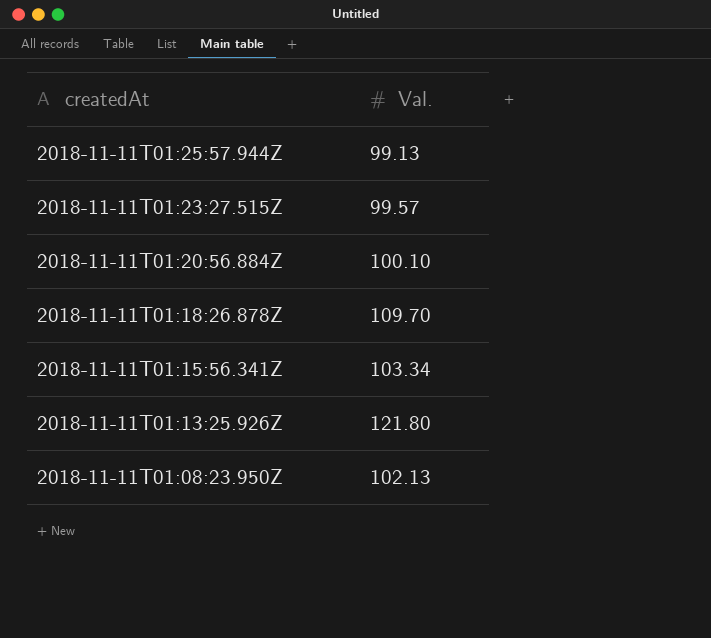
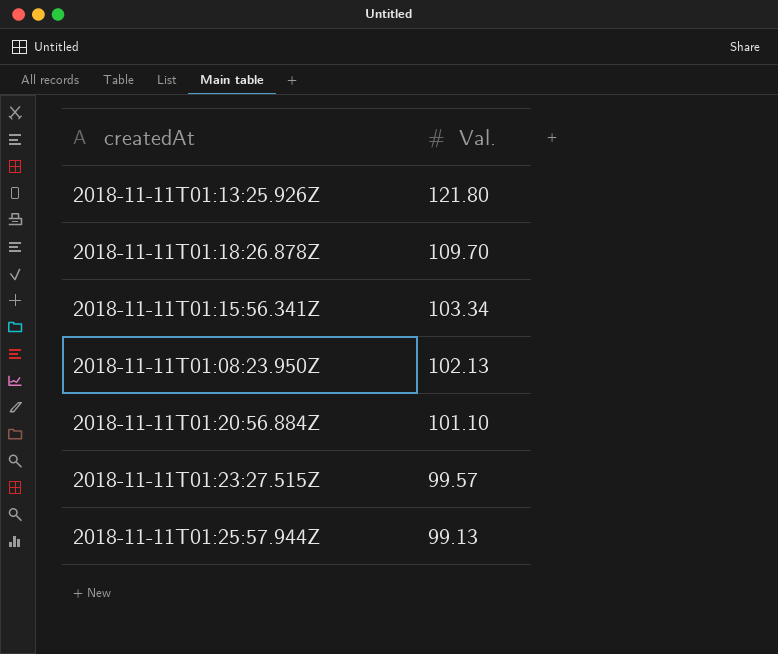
row order: createdAt descending -> Val. descending
2018-11-11T01:20:56.884Z | Val.: 100.10 -> 101.10

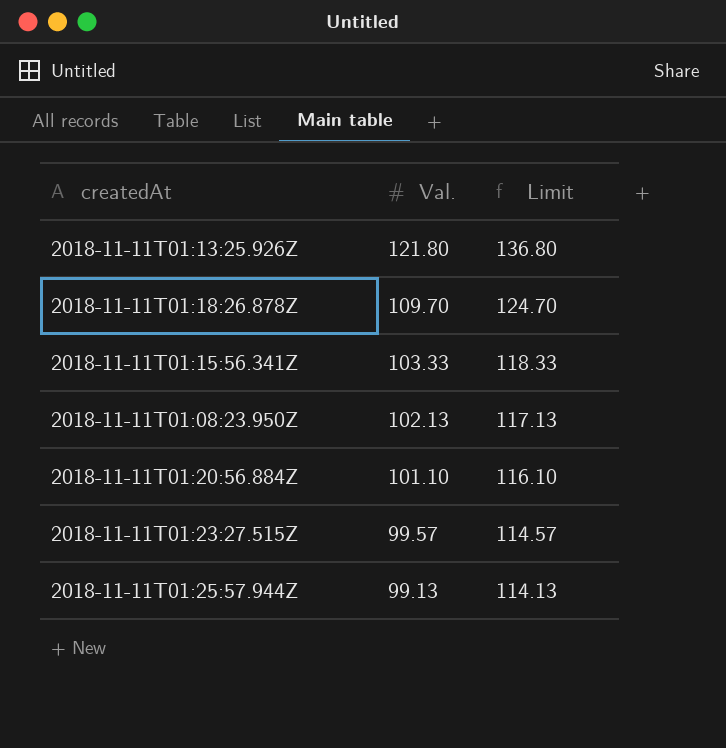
column Limit | formula: none -> [Val.] + 15
2018-11-11T01:15:56.341Z | Val.: 103.34 -> 103.33

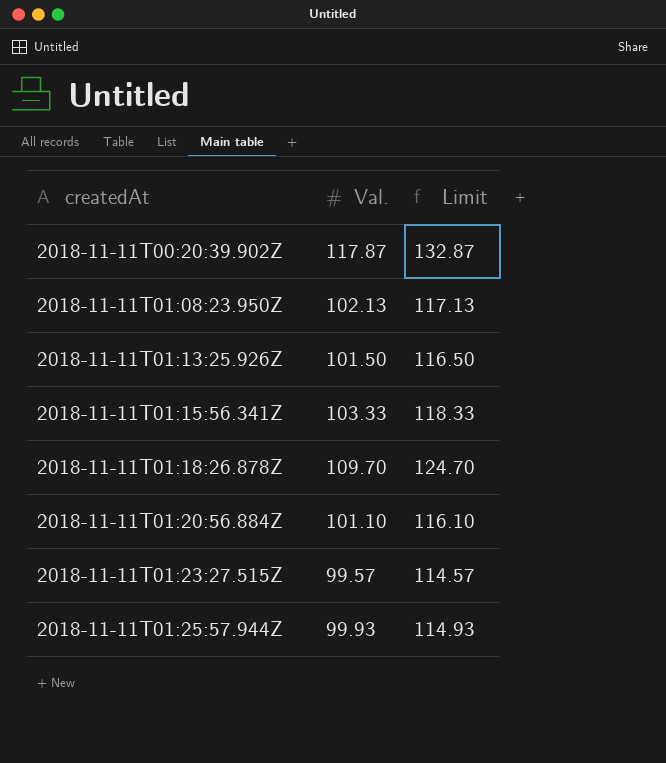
row order: Val. descending -> createdAt ascending
row 2018-11-11T00:20:39.902Z: none -> 117.87 | 132.87
2018-11-11T01:13:25.926Z | Val.: 121.80 -> 101.50
2018-11-11T01:13:25.926Z | Limit: 136.80 -> 116.50
2018-11-11T01:25:57.944Z | Val.: 99.13 -> 99.93
2018-11-11T01:25:57.944Z | Limit: 114.13 -> 114.93

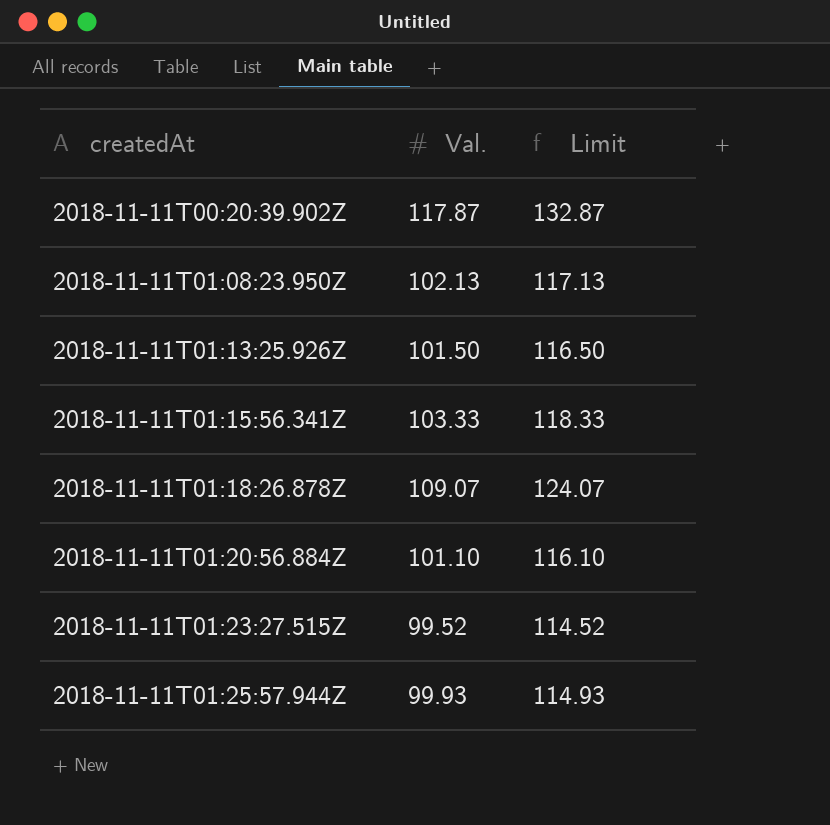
2018-11-11T01:18:26.878Z | Val.: 109.70 -> 109.07
2018-11-11T01:18:26.878Z | Limit: 124.70 -> 124.07
2018-11-11T01:23:27.515Z | Val.: 99.57 -> 99.52
2018-11-11T01:23:27.515Z | Limit: 114.57 -> 114.52

